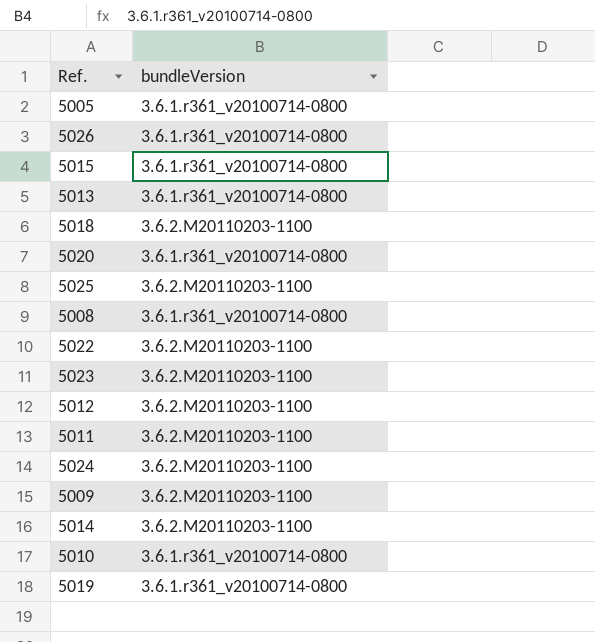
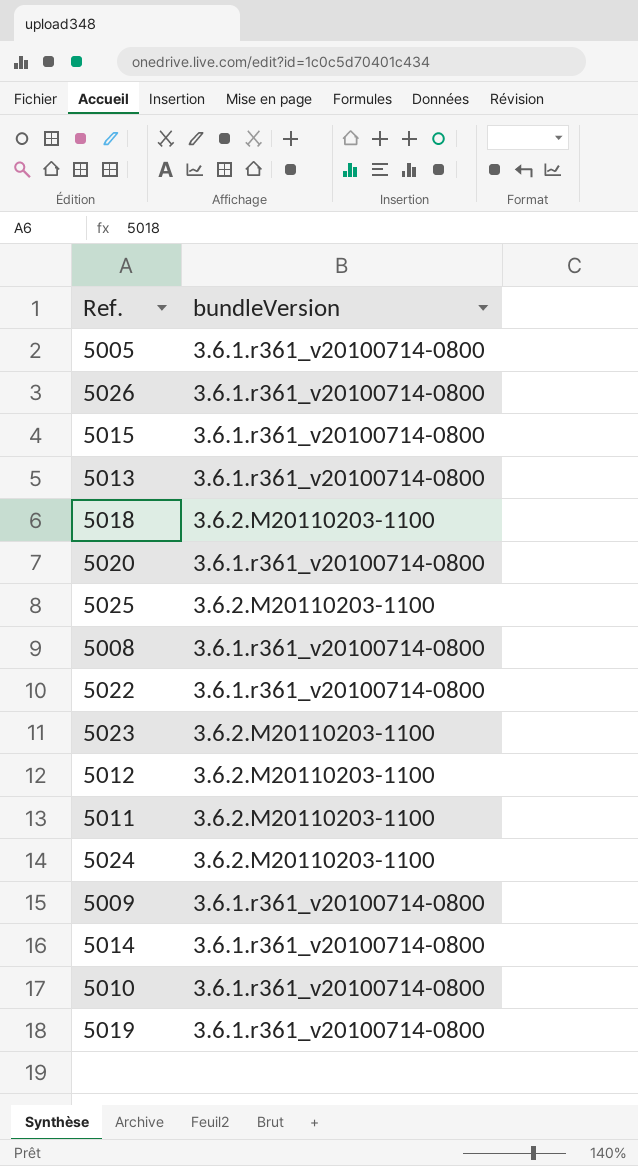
5022 | bundleVersion: 3.6.2.M20110203-1100 -> 3.6.1.r361_v20100714-0800
5009 | bundleVersion: 3.6.2.M20110203-1100 -> 3.6.1.r361_v20100714-0800
5014 | bundleVersion: 3.6.2.M20110203-1100 -> 3.6.1.r361_v20100714-0800

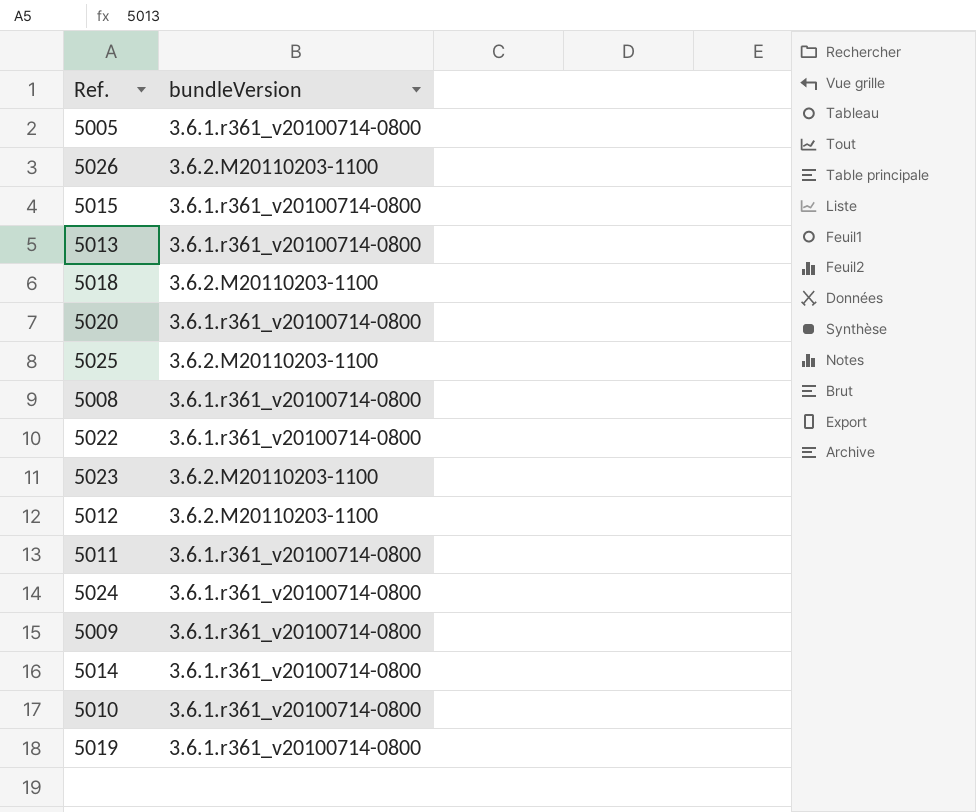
5026 | bundleVersion: 3.6.1.r361_v20100714-0800 -> 3.6.2.M20110203-1100
5011 | bundleVersion: 3.6.2.M20110203-1100 -> 3.6.1.r361_v20100714-0800
5024 | bundleVersion: 3.6.2.M20110203-1100 -> 3.6.1.r361_v20100714-0800

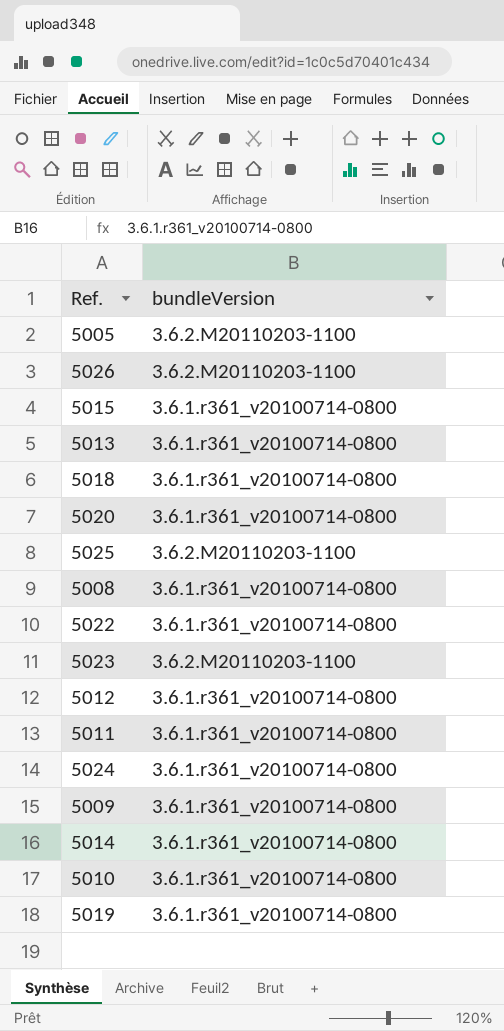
5005 | bundleVersion: 3.6.1.r361_v20100714-0800 -> 3.6.2.M20110203-1100
5018 | bundleVersion: 3.6.2.M20110203-1100 -> 3.6.1.r361_v20100714-0800
5012 | bundleVersion: 3.6.2.M20110203-1100 -> 3.6.1.r361_v20100714-0800

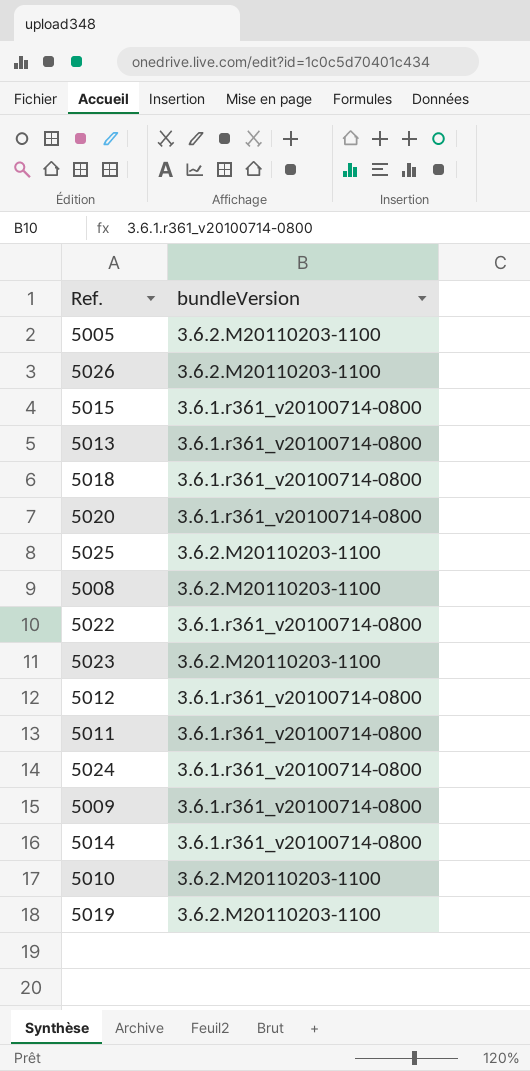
5008 | bundleVersion: 3.6.1.r361_v20100714-0800 -> 3.6.2.M20110203-1100
5010 | bundleVersion: 3.6.1.r361_v20100714-0800 -> 3.6.2.M20110203-1100
5019 | bundleVersion: 3.6.1.r361_v20100714-0800 -> 3.6.2.M20110203-1100

